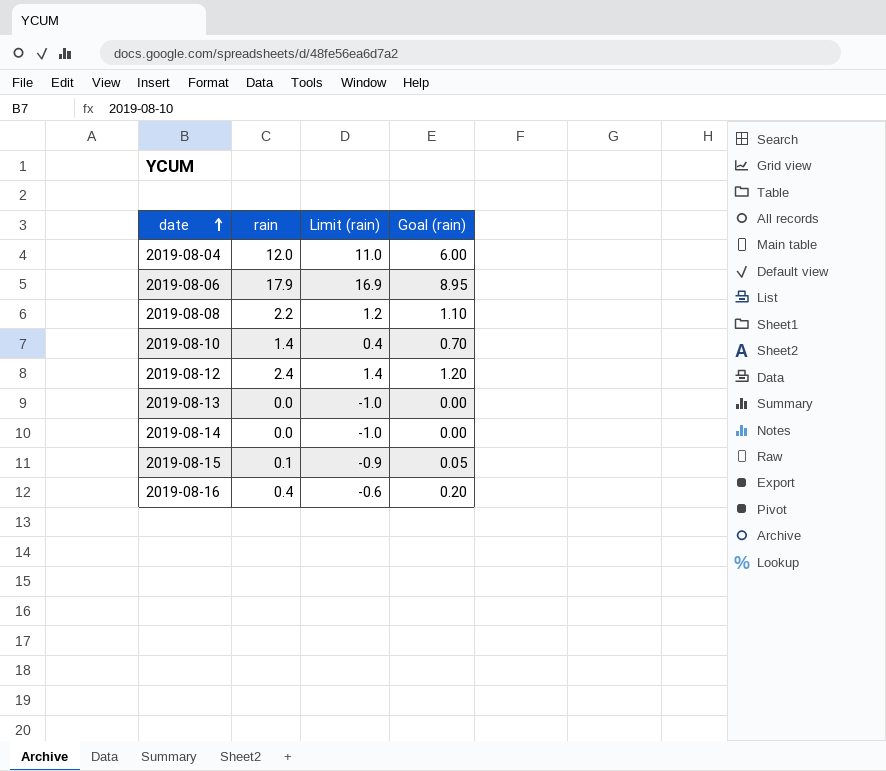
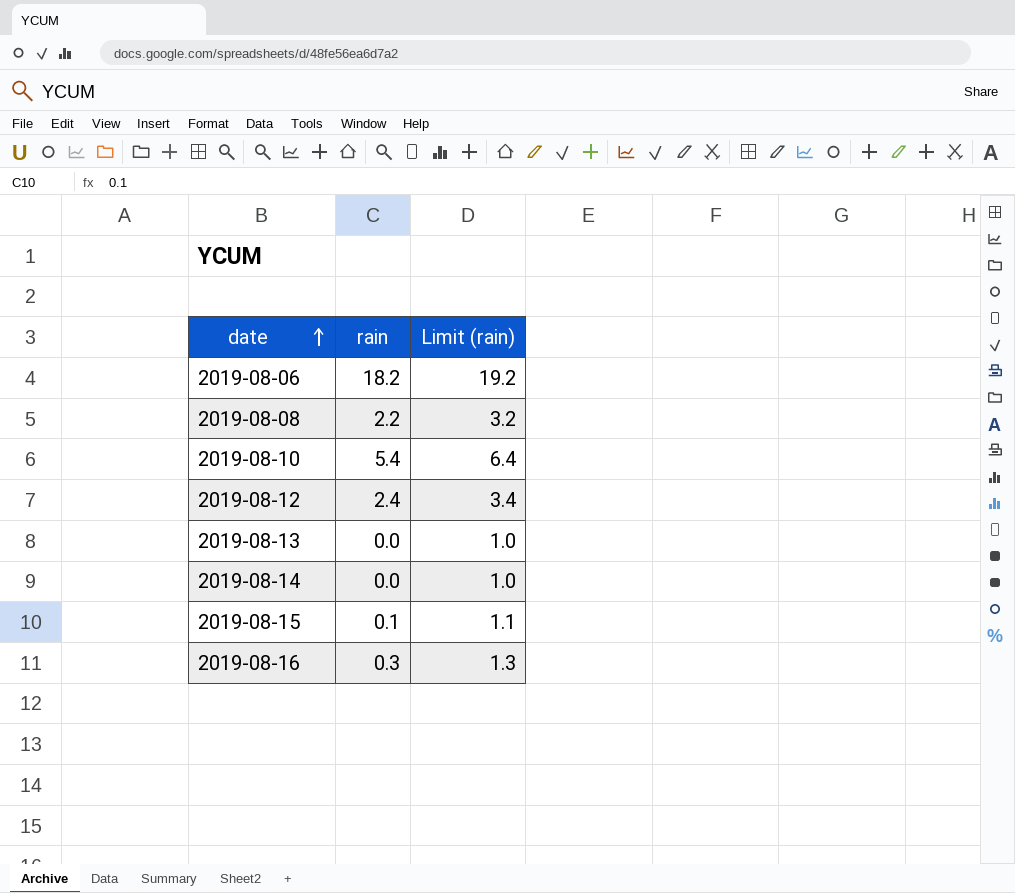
column Goal (rain) | formula: [rain] * 0.5 -> none
column Limit (rain) | formula: [rain] - 1 -> [rain] + 1
row 2019-08-04: 12.0 | 11.0 | 6.00 -> none
2019-08-06 | rain: 17.9 -> 18.2
2019-08-10 | rain: 1.4 -> 5.4
2019-08-16 | rain: 0.4 -> 0.3

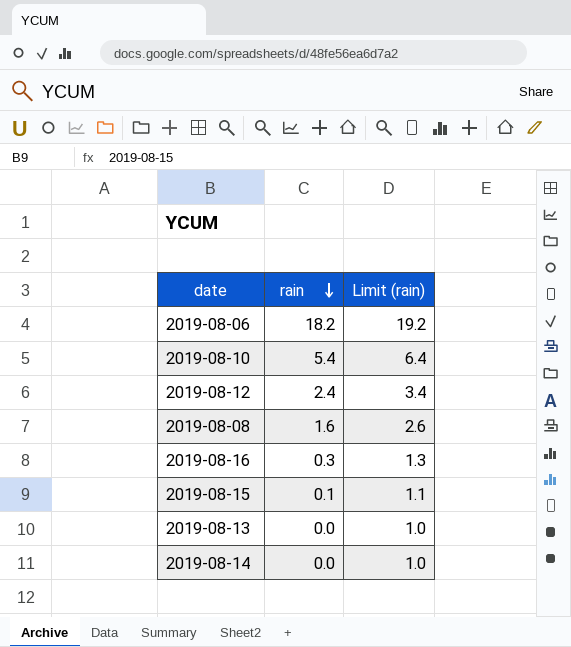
row order: date ascending -> rain descending
2019-08-08 | rain: 2.2 -> 1.6
2019-08-08 | Limit (rain): 3.2 -> 2.6

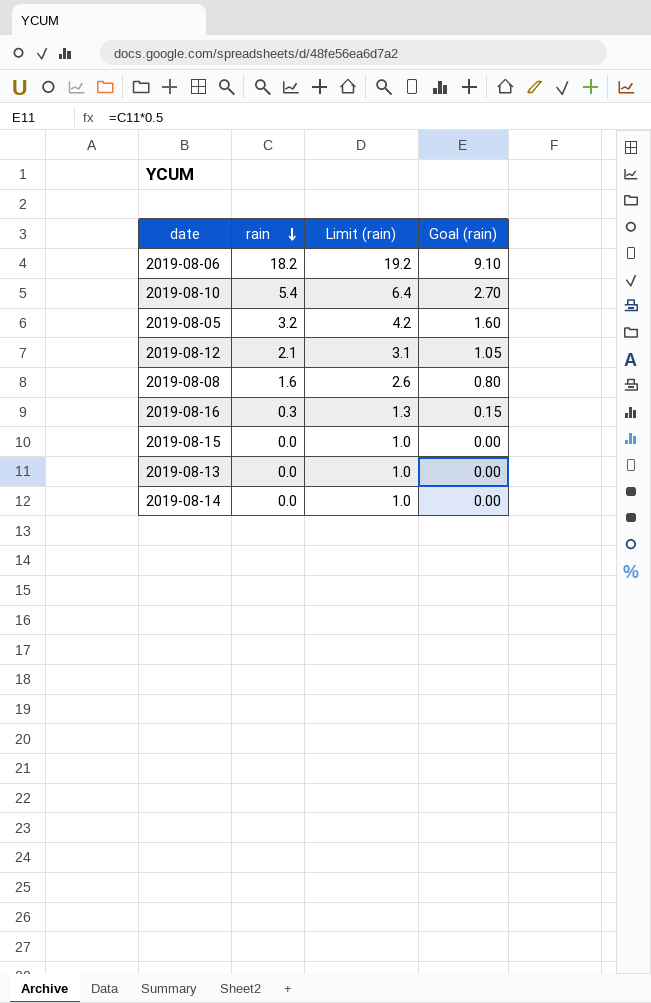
column Goal (rain) | formula: none -> [rain] * 0.5
row 2019-08-05: none -> 3.2 | 4.2 | 1.60
2019-08-12 | rain: 2.4 -> 2.1
2019-08-12 | Limit (rain): 3.4 -> 3.1
2019-08-15 | rain: 0.1 -> 0.0
2019-08-15 | Limit (rain): 1.1 -> 1.0

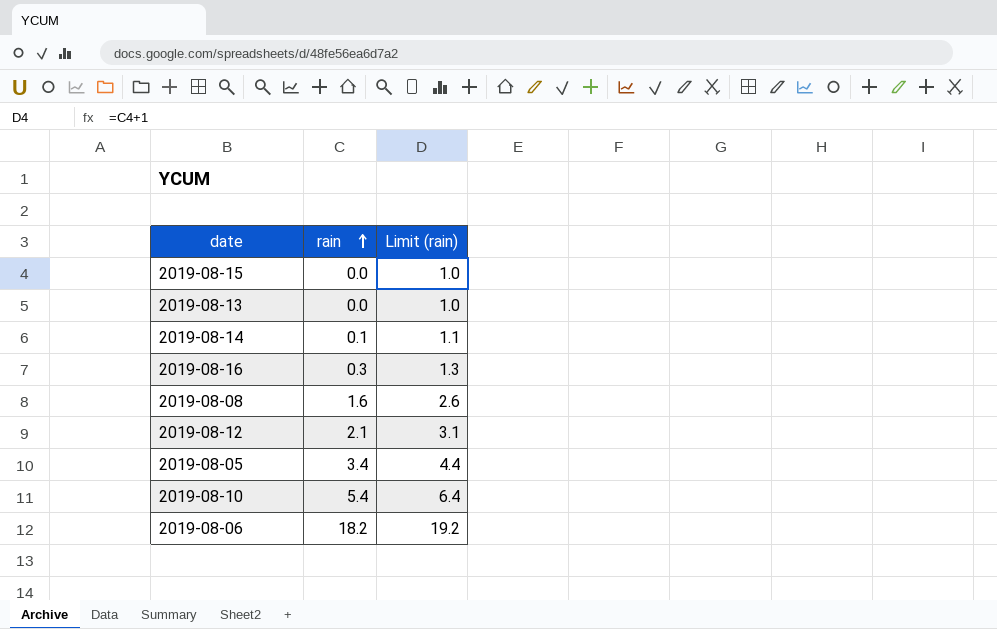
row order: rain descending -> rain ascending
column Goal (rain) | formula: [rain] * 0.5 -> none
2019-08-14 | rain: 0.0 -> 0.1
2019-08-14 | Limit (rain): 1.0 -> 1.1
2019-08-05 | rain: 3.2 -> 3.4
2019-08-05 | Limit (rain): 4.2 -> 4.4

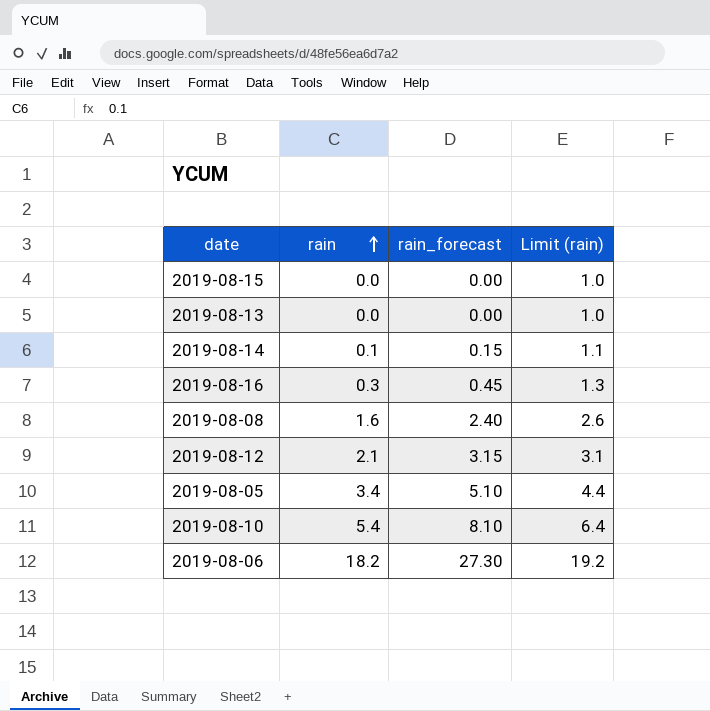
column rain_forecast | formula: none -> [rain] * 1.5

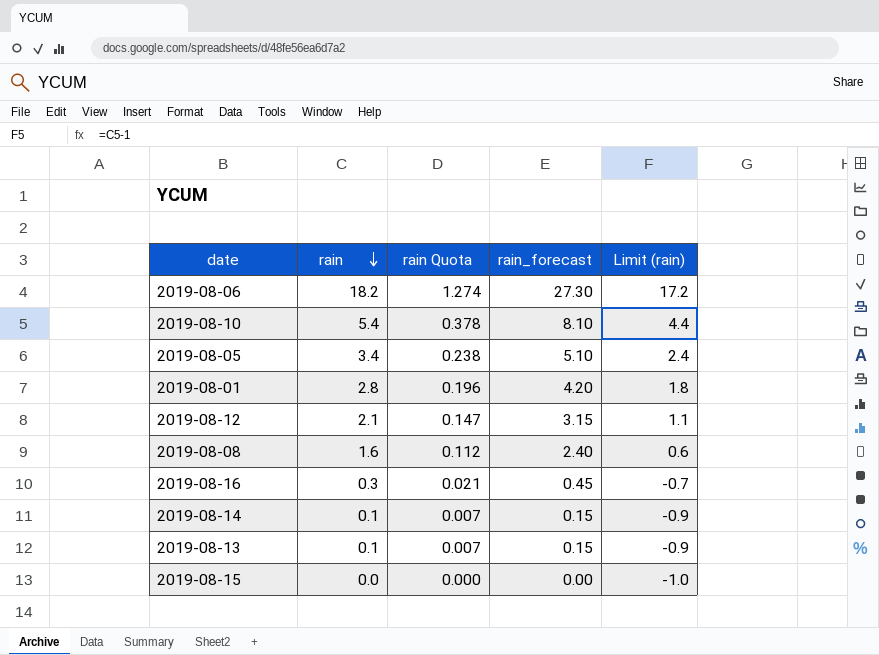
row order: rain ascending -> rain descending
column rain Quota | formula: none -> [rain] * 0.07
column Limit (rain) | formula: [rain] + 1 -> [rain] - 1
row 2019-08-01: none -> 2.8 | 0.196 | 4.20 | 1.8
2019-08-13 | rain: 0.0 -> 0.1
2019-08-13 | rain_forecast: 0.00 -> 0.15

